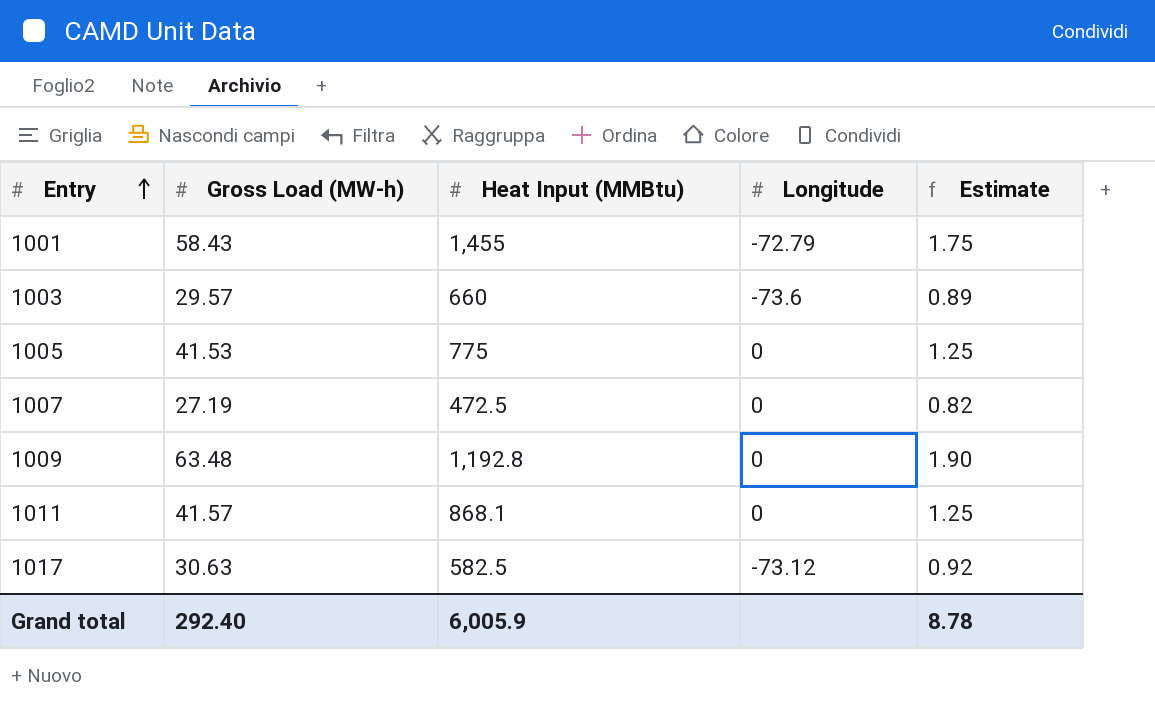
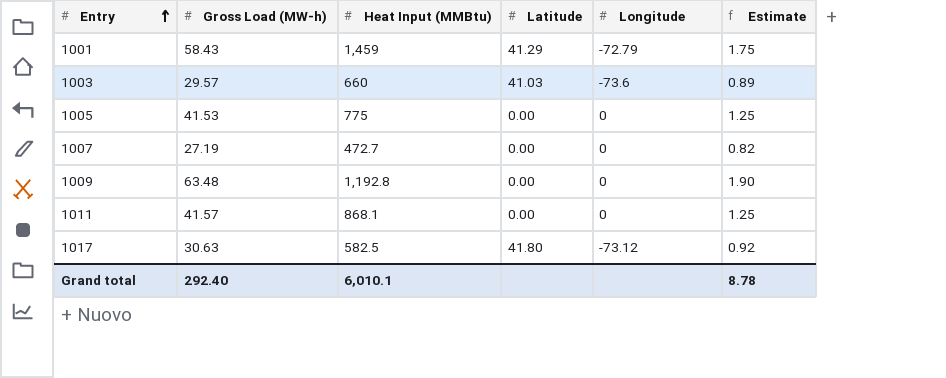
column Latitude | position: none -> 4
1001 | Heat Input (MMBtu): 1,455 -> 1,459
1007 | Heat Input (MMBtu): 472.5 -> 472.7
Grand total | Heat Input (MMBtu): 6,005.9 -> 6,010.1

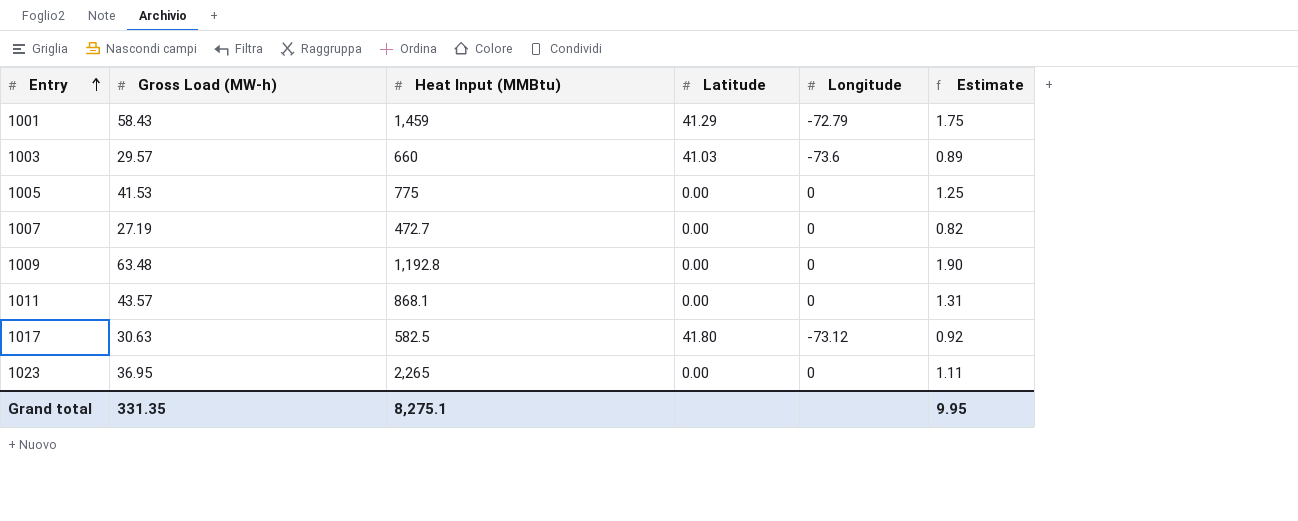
1011 | Gross Load (MW-h): 41.57 -> 43.57
1011 | Estimate: 1.25 -> 1.31
row 1023: none -> 36.95 | 2,265 | 0.00 | 0 | 1.11
Grand total | Gross Load (MW-h): 292.40 -> 331.35
Grand total | Heat Input (MMBtu): 6,010.1 -> 8,275.1
Grand total | Estimate: 8.78 -> 9.95

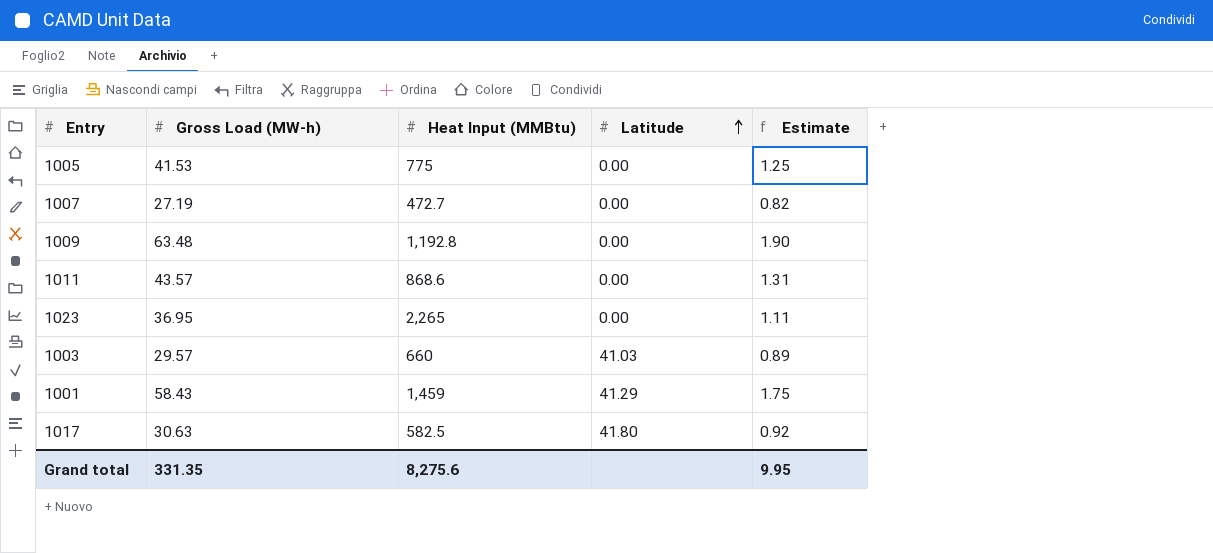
row order: Entry ascending -> Latitude ascending
column Longitude | position: 5 -> none
1011 | Heat Input (MMBtu): 868.1 -> 868.6
Grand total | Heat Input (MMBtu): 8,275.1 -> 8,275.6

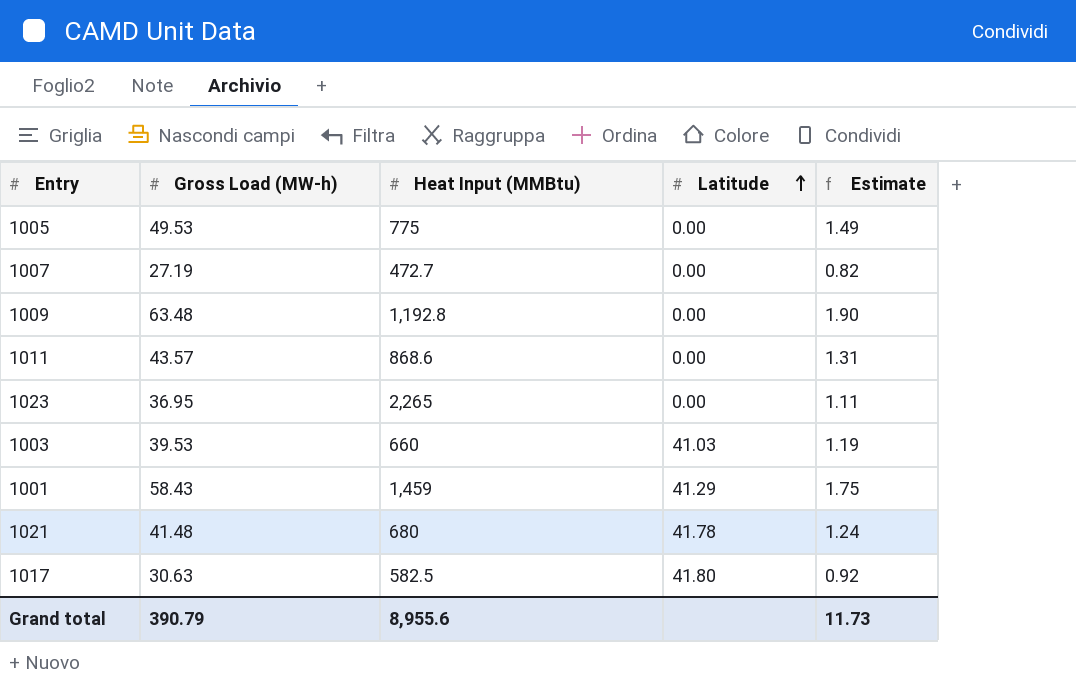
1005 | Gross Load (MW-h): 41.53 -> 49.53
1005 | Estimate: 1.25 -> 1.49
1003 | Gross Load (MW-h): 29.57 -> 39.53
1003 | Estimate: 0.89 -> 1.19
row 1021: none -> 41.48 | 680 | 41.78 | 1.24
Grand total | Gross Load (MW-h): 331.35 -> 390.79
Grand total | Heat Input (MMBtu): 8,275.6 -> 8,955.6
Grand total | Estimate: 9.95 -> 11.73

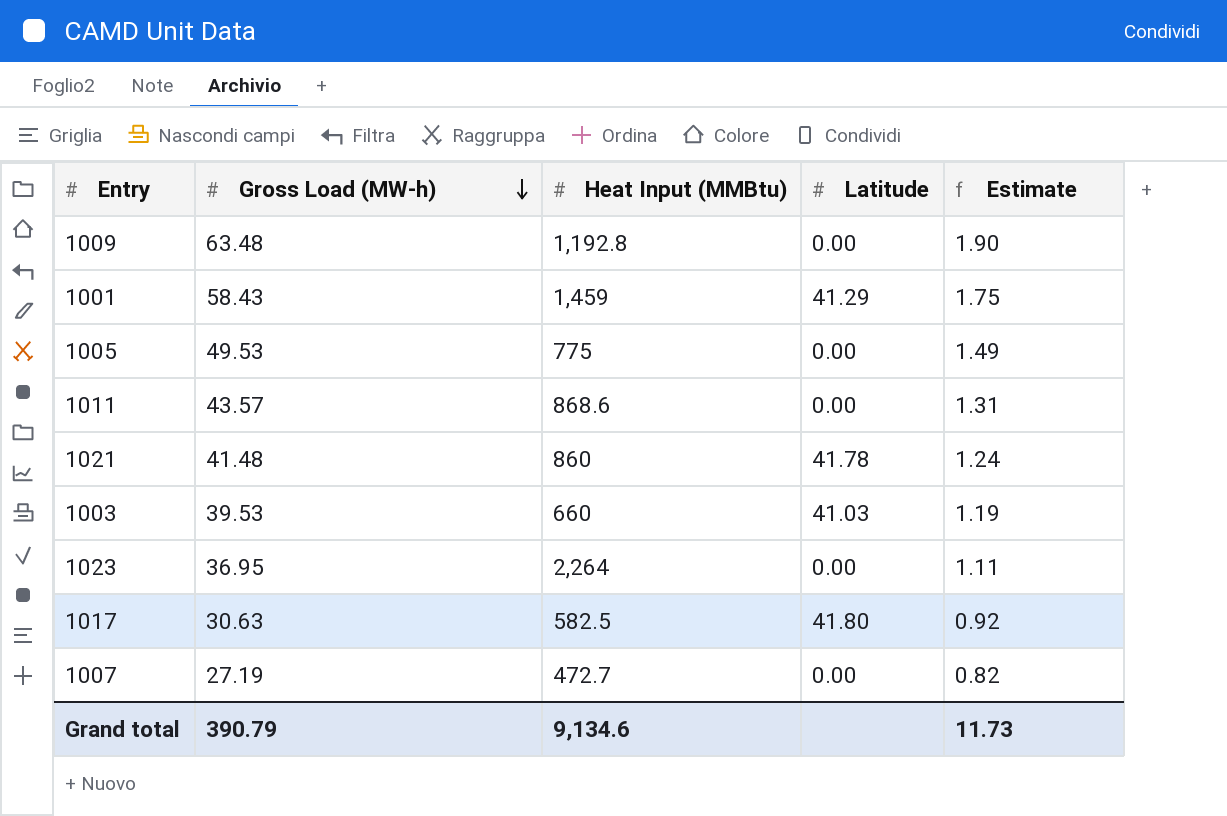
row order: Latitude ascending -> Gross Load (MW-h) descending
1021 | Heat Input (MMBtu): 680 -> 860
1023 | Heat Input (MMBtu): 2,265 -> 2,264
Grand total | Heat Input (MMBtu): 8,955.6 -> 9,134.6

